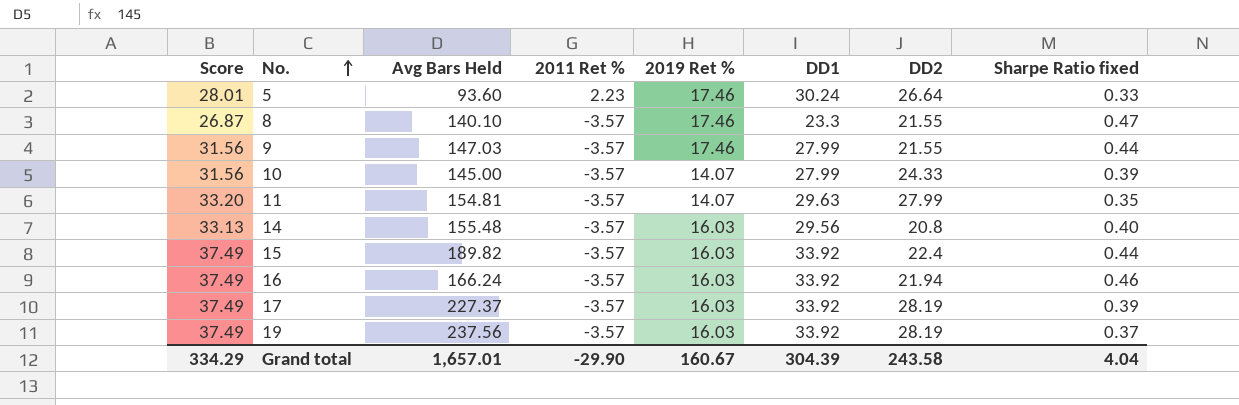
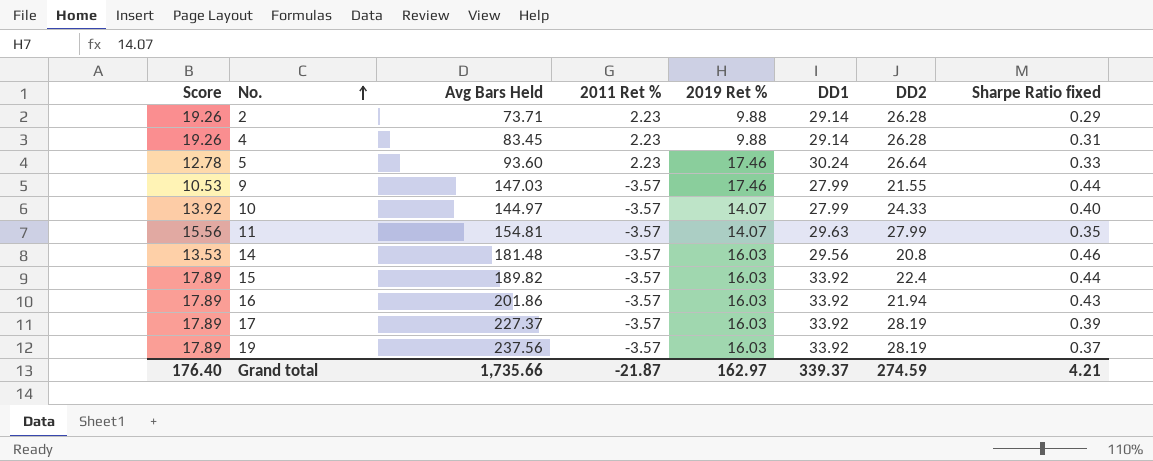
column Score | formula: [DD1] - [2011 Ret %] -> [DD1] - [2019 Ret %]
row 8: 26.87 | 140.10 | -3.57 | 17.46 | 23.3 | 21.55 | 0.47 -> none
row 2: none -> 19.26 | 73.71 | 2.23 | 9.88 | 29.14 | 26.28 | 0.29
row 4: none -> 19.26 | 83.45 | 2.23 | 9.88 | 29.14 | 26.28 | 0.31
10 | Avg Bars Held: 145.00 -> 144.97
10 | Sharpe Ratio fixed: 0.39 -> 0.40
14 | Avg Bars Held: 155.48 -> 181.48
14 | Sharpe Ratio fixed: 0.40 -> 0.46
16 | Avg Bars Held: 166.24 -> 201.86
16 | Sharpe Ratio fixed: 0.46 -> 0.43
Grand total | Score: 334.29 -> 176.40
Grand total | Avg Bars Held: 1,657.01 -> 1,735.66
Grand total | 2011 Ret %: -29.90 -> -21.87
Grand total | 2019 Ret %: 160.67 -> 162.97
Grand total | DD1: 304.39 -> 339.37
Grand total | DD2: 243.58 -> 274.59
Grand total | Sharpe Ratio fixed: 4.04 -> 4.21

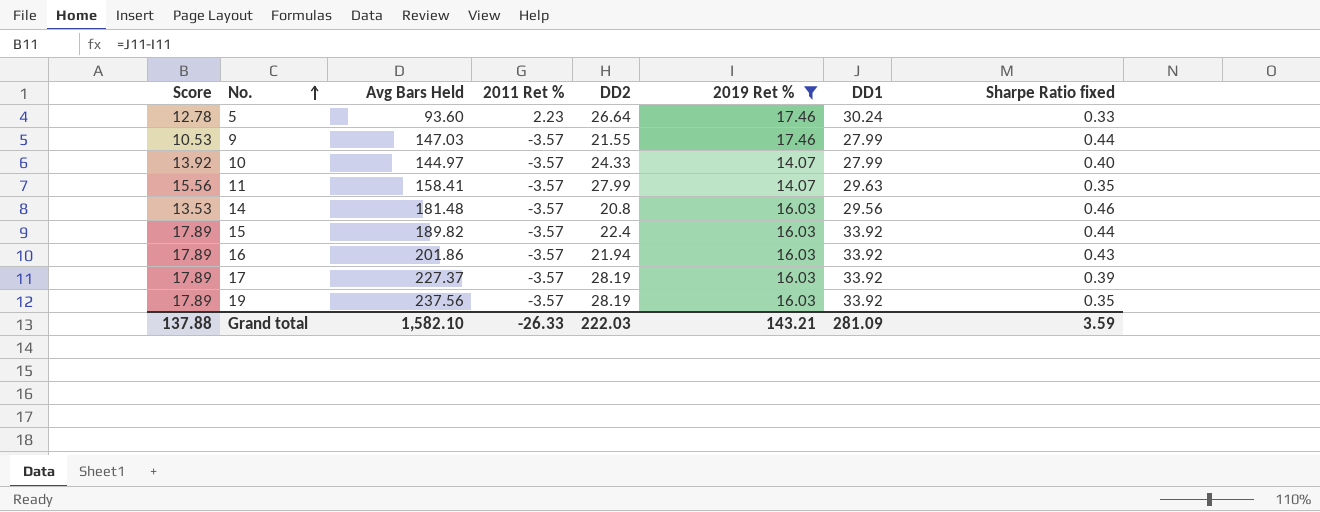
filter: none -> 2019 Ret % != 9.88
column DD2 | position: 7 -> 5
11 | Avg Bars Held: 154.81 -> 158.41
19 | Sharpe Ratio fixed: 0.37 -> 0.35
Grand total | Score: 176.40 -> 137.88
Grand total | Avg Bars Held: 1,735.66 -> 1,582.10
Grand total | 2011 Ret %: -21.87 -> -26.33
Grand total | DD2: 274.59 -> 222.03
Grand total | 2019 Ret %: 162.97 -> 143.21
Grand total | DD1: 339.37 -> 281.09
Grand total | Sharpe Ratio fixed: 4.21 -> 3.59

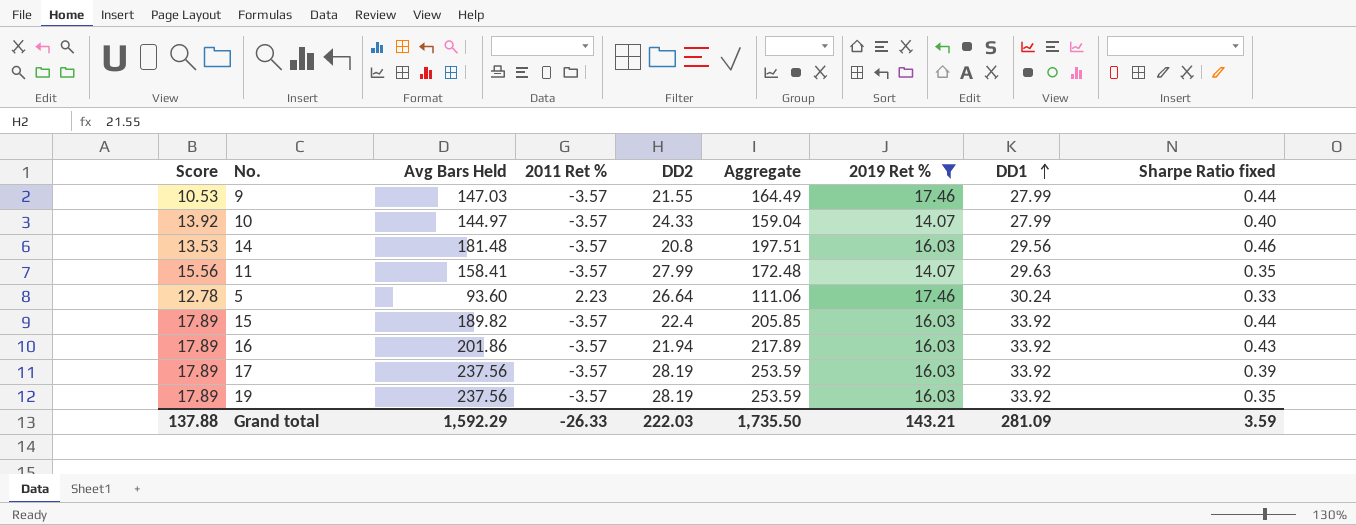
row order: No. ascending -> DD1 ascending
column Aggregate | formula: none -> [Avg Bars Held] + [2019 Ret %]
17 | Avg Bars Held: 227.37 -> 237.56
Grand total | Avg Bars Held: 1,582.10 -> 1,592.29

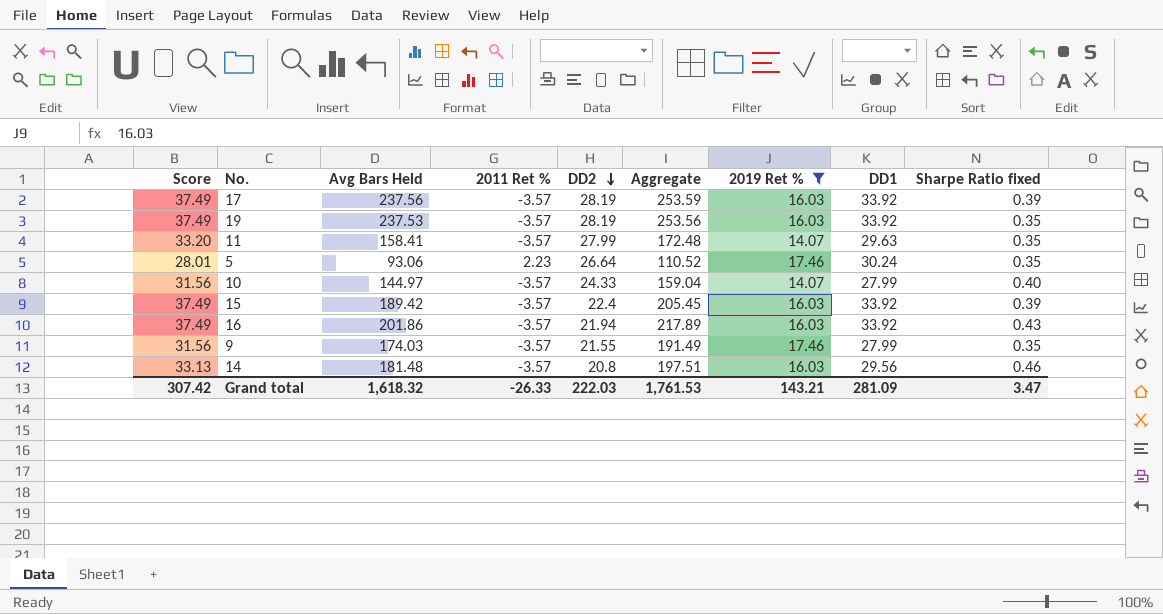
row order: DD1 ascending -> DD2 descending
column Score | formula: [DD1] - [2019 Ret %] -> [DD1] - [2011 Ret %]
19 | Avg Bars Held: 237.56 -> 237.53
19 | Aggregate: 253.59 -> 253.56
5 | Avg Bars Held: 93.60 -> 93.06
5 | Aggregate: 111.06 -> 110.52
5 | Sharpe Ratio fixed: 0.33 -> 0.35
15 | Avg Bars Held: 189.82 -> 189.42
15 | Aggregate: 205.85 -> 205.45
15 | Sharpe Ratio fixed: 0.44 -> 0.39
9 | Avg Bars Held: 147.03 -> 174.03
9 | Aggregate: 164.49 -> 191.49
9 | Sharpe Ratio fixed: 0.44 -> 0.35
Grand total | Score: 137.88 -> 307.42
Grand total | Avg Bars Held: 1,592.29 -> 1,618.32
Grand total | Aggregate: 1,735.50 -> 1,761.53
Grand total | Sharpe Ratio fixed: 3.59 -> 3.47

